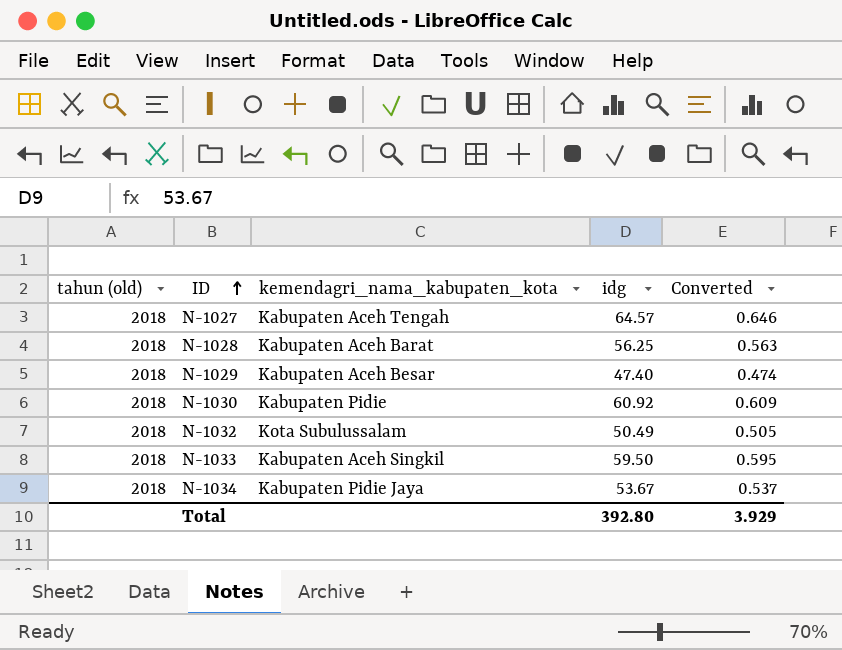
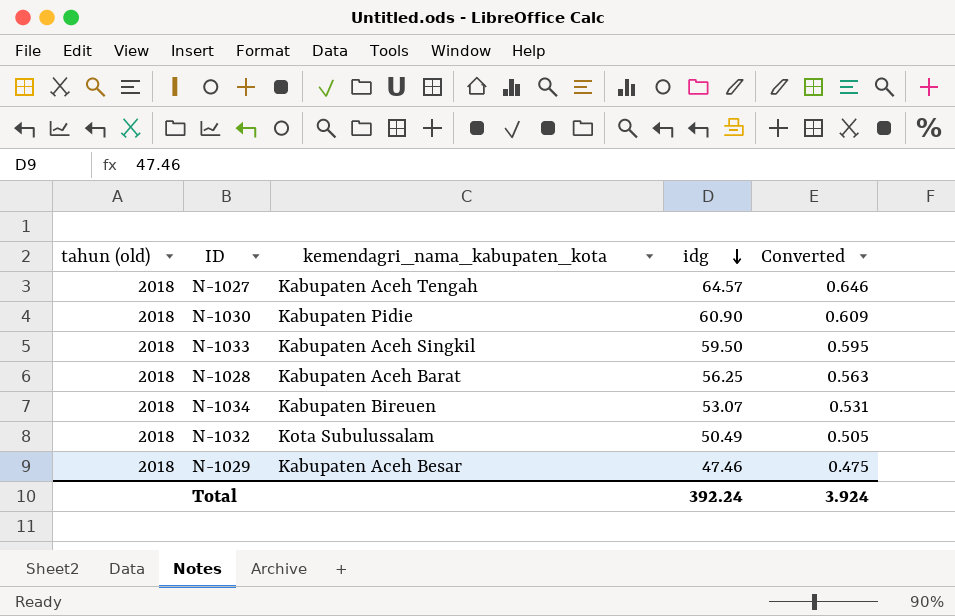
row order: ID ascending -> idg descending
N-1030 | idg: 60.92 -> 60.90
N-1034 | kemendagri_nama_kabupaten_kota: Kabupaten Pidie Jaya -> Kabupaten Bireuen
N-1034 | idg: 53.67 -> 53.07
N-1034 | Converted: 0.537 -> 0.531
N-1029 | idg: 47.40 -> 47.46
N-1029 | Converted: 0.474 -> 0.475
Total | idg: 392.80 -> 392.24
Total | Converted: 3.929 -> 3.924

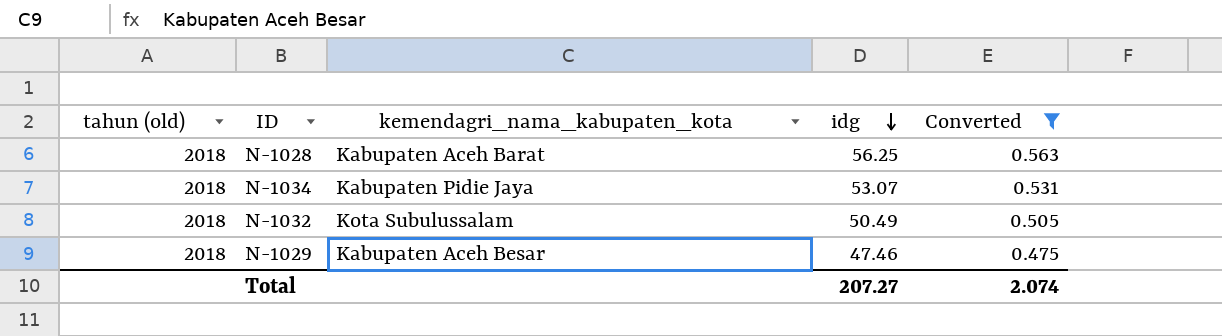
filter: none -> Converted <= 0.563
N-1034 | kemendagri_nama_kabupaten_kota: Kabupaten Bireuen -> Kabupaten Pidie Jaya
Total | idg: 392.24 -> 207.27
Total | Converted: 3.924 -> 2.074

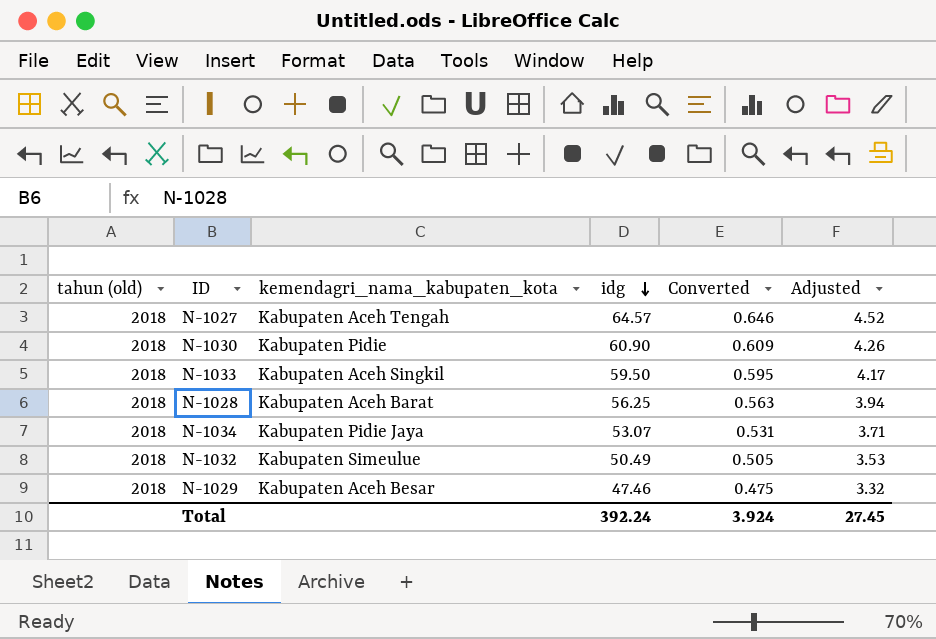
filter: Converted <= 0.563 -> none
column Adjusted | formula: none -> [idg] * 0.07
N-1032 | kemendagri_nama_kabupaten_kota: Kota Subulussalam -> Kabupaten Simeulue
Total | idg: 207.27 -> 392.24
Total | Converted: 2.074 -> 3.924

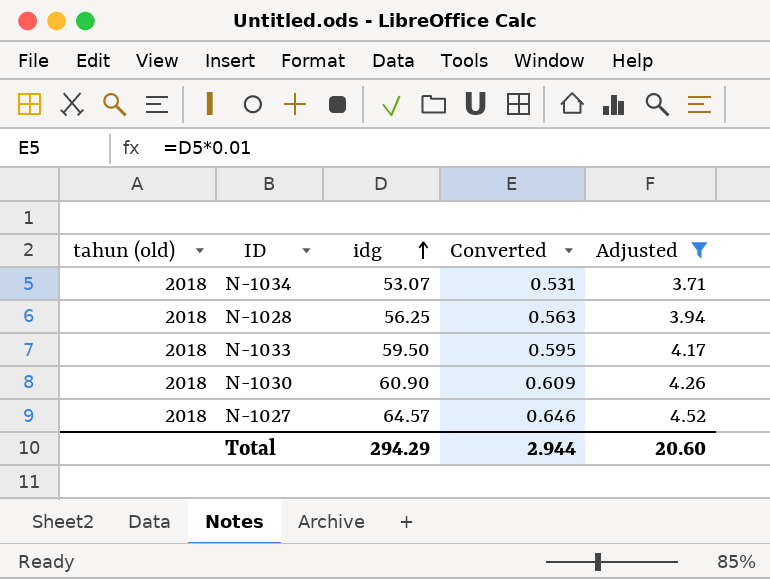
filter: none -> Adjusted >= 3.71
row order: idg descending -> idg ascending
column kemendagri_nama_kabupaten_kota | position: 3 -> none
Total | idg: 392.24 -> 294.29
Total | Converted: 3.924 -> 2.944
Total | Adjusted: 27.45 -> 20.60

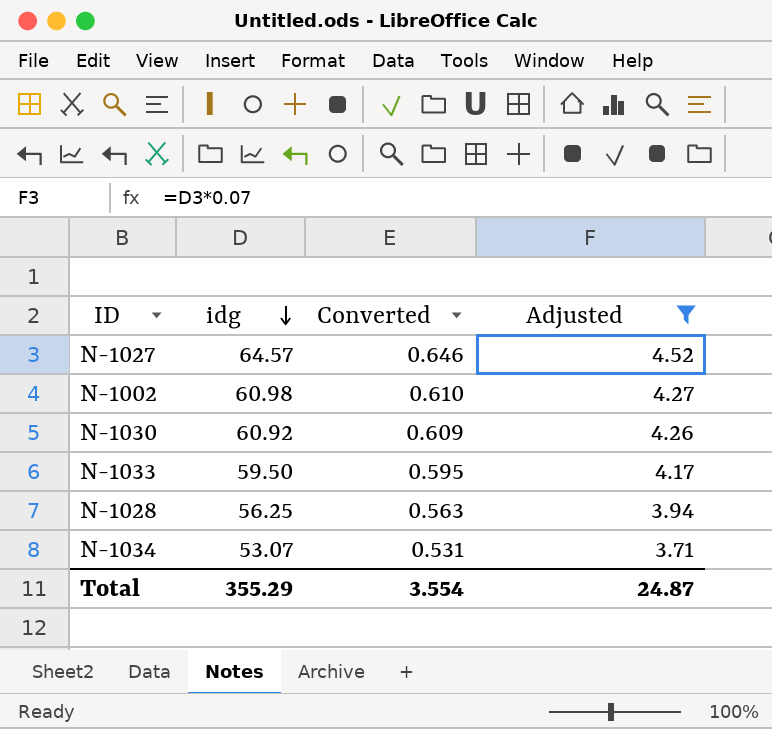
row order: idg ascending -> idg descending
column tahun (old) | position: 1 -> none
row N-1002: none -> 60.98 | 0.610 | 4.27
N-1030 | idg: 60.90 -> 60.92
Total | idg: 294.29 -> 355.29
Total | Converted: 2.944 -> 3.554
Total | Adjusted: 20.60 -> 24.87

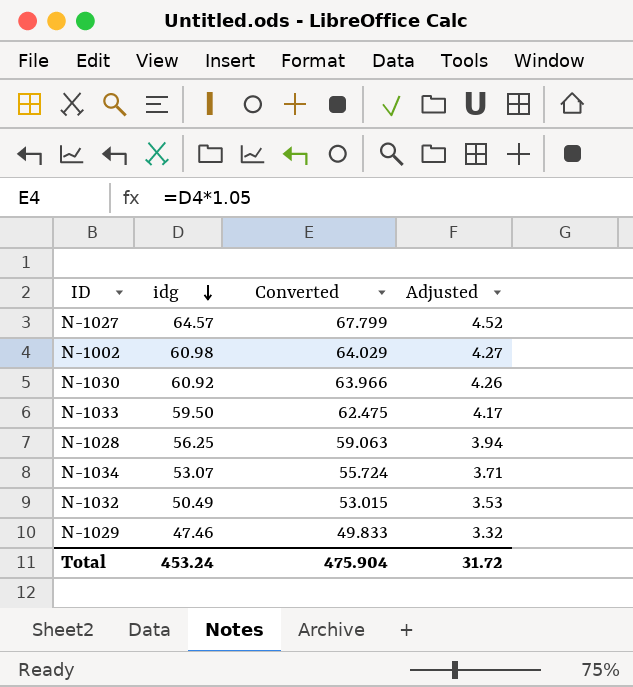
filter: Adjusted >= 3.71 -> none
column Converted | formula: [idg] * 0.01 -> [idg] * 1.05
Total | idg: 355.29 -> 453.24
Total | Converted: 3.554 -> 475.904
Total | Adjusted: 24.87 -> 31.72

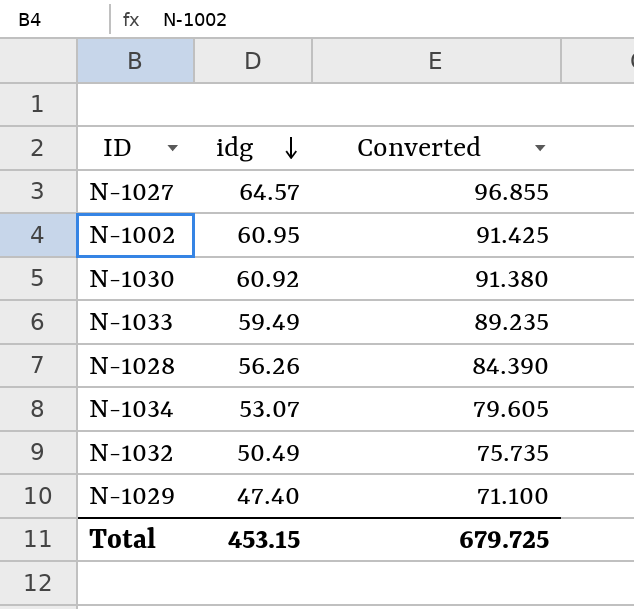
column Adjusted | formula: [idg] * 0.07 -> none
column Converted | formula: [idg] * 1.05 -> [idg] * 1.5
N-1002 | idg: 60.98 -> 60.95
N-1033 | idg: 59.50 -> 59.49
N-1028 | idg: 56.25 -> 56.26
N-1029 | idg: 47.46 -> 47.40
Total | idg: 453.24 -> 453.15
Total | Converted: 475.904 -> 679.725

